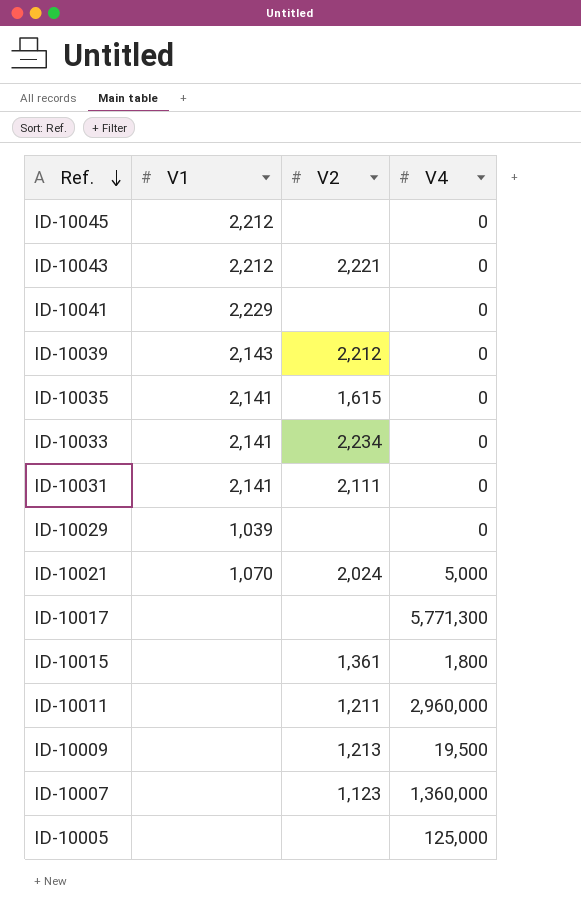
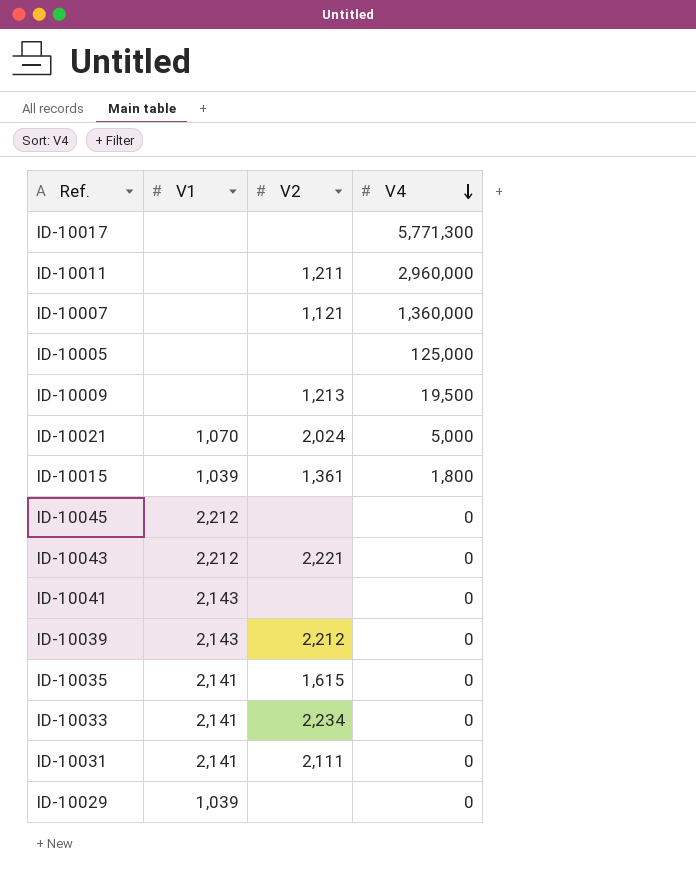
row order: Ref. descending -> V4 descending
ID-10007 | V2: 1,123 -> 1,121
ID-10015 | V1: none -> 1,039
ID-10041 | V1: 2,229 -> 2,143

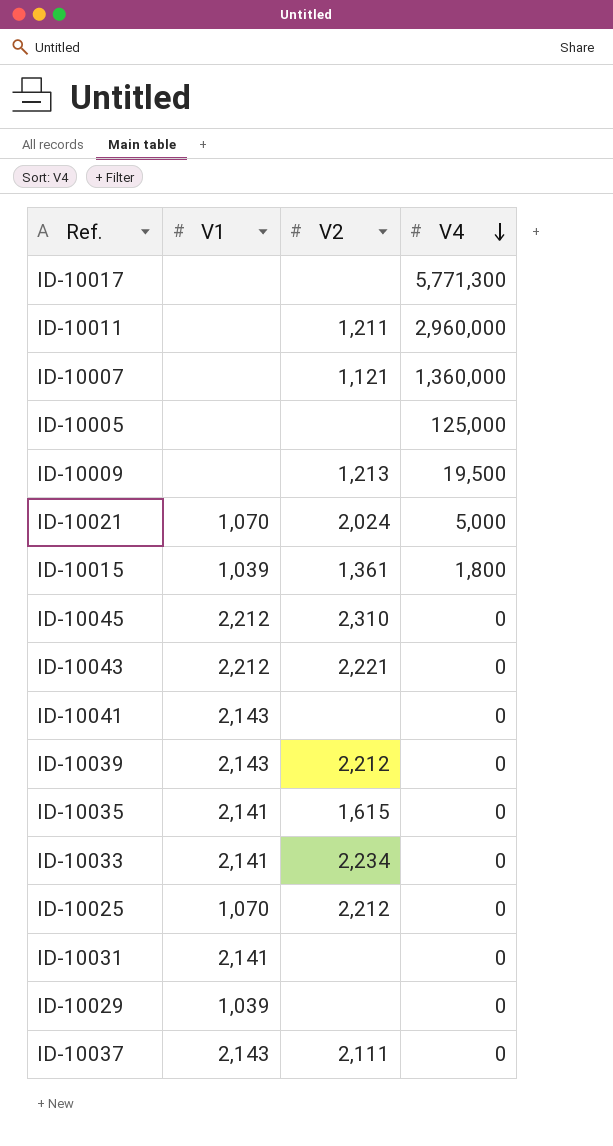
ID-10045 | V2: none -> 2,310
row ID-10025: none -> 1,070 | 2,212 | 0
ID-10031 | V2: 2,111 -> none
row ID-10037: none -> 2,143 | 2,111 | 0

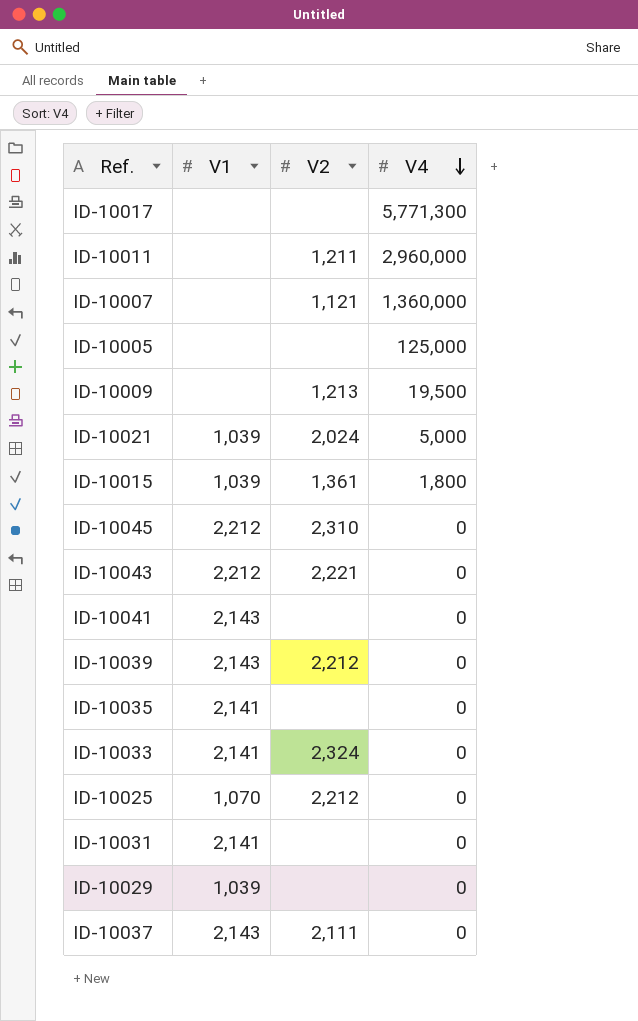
ID-10021 | V1: 1,070 -> 1,039
ID-10035 | V2: 1,615 -> none
ID-10033 | V2: 2,234 -> 2,324

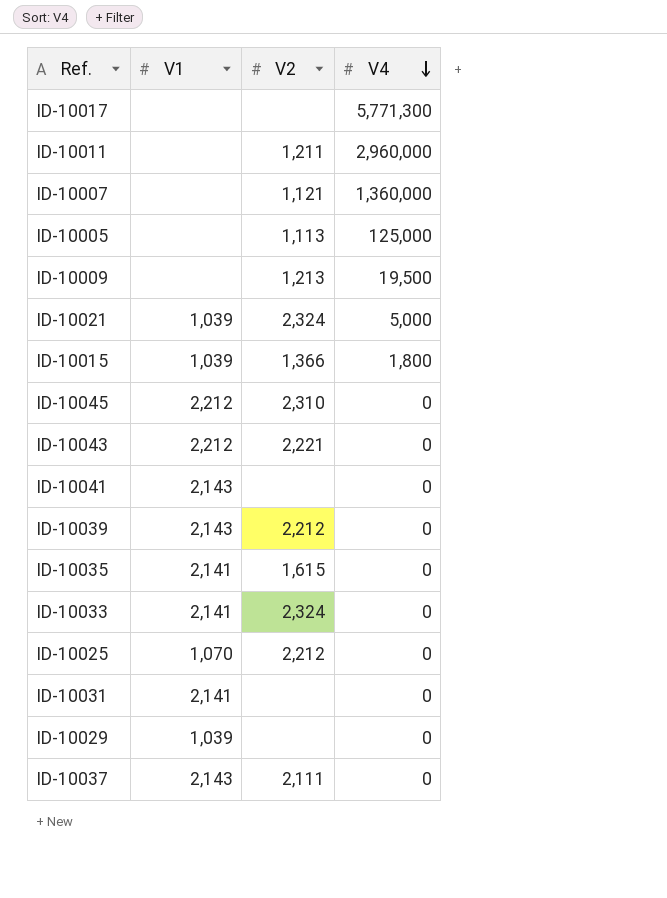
ID-10005 | V2: none -> 1,113
ID-10021 | V2: 2,024 -> 2,324
ID-10015 | V2: 1,361 -> 1,366
ID-10035 | V2: none -> 1,615

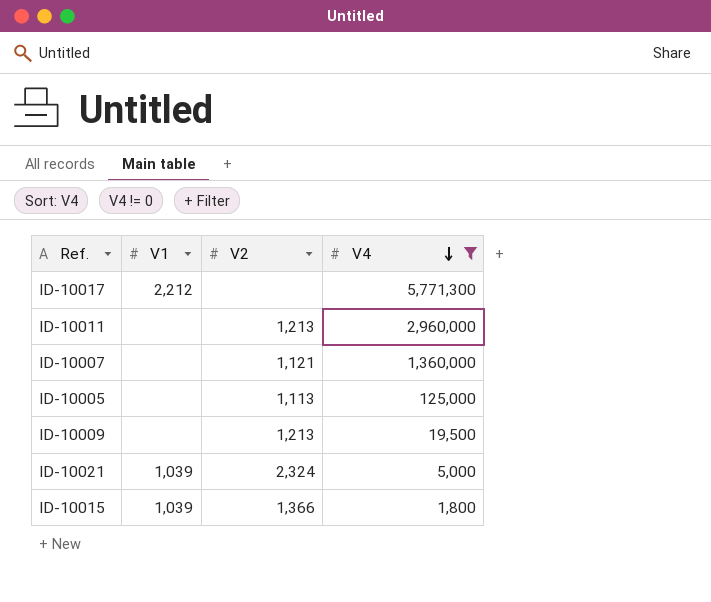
filter: none -> V4 != 0
ID-10017 | V1: none -> 2,212
ID-10011 | V2: 1,211 -> 1,213

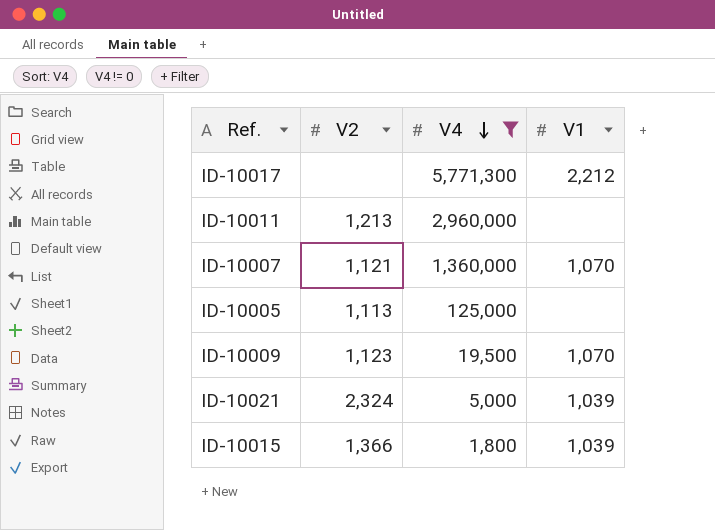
column V1 | position: 2 -> 4
ID-10007 | V1: none -> 1,070
ID-10009 | V2: 1,213 -> 1,123
ID-10009 | V1: none -> 1,070

